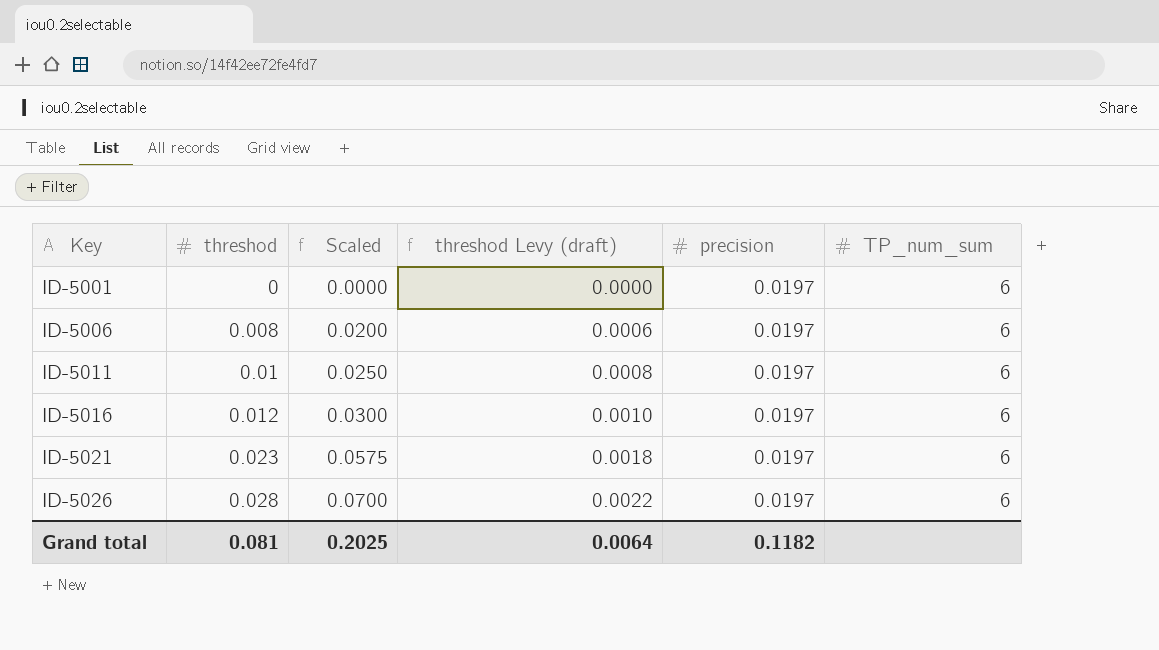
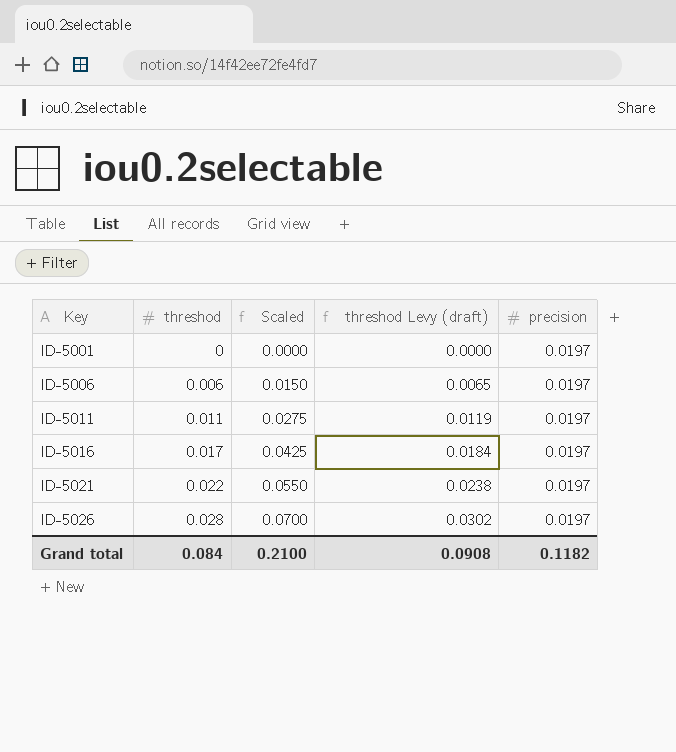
column TP_num_sum | position: 6 -> none
column threshod Levy (draft) | formula: [threshod] * 0.08 -> [threshod] * 1.08
ID-5006 | threshod: 0.008 -> 0.006
ID-5006 | Scaled: 0.0200 -> 0.0150
ID-5011 | threshod: 0.01 -> 0.011
ID-5011 | Scaled: 0.0250 -> 0.0275
ID-5016 | threshod: 0.012 -> 0.017
ID-5016 | Scaled: 0.0300 -> 0.0425
ID-5021 | threshod: 0.023 -> 0.022
ID-5021 | Scaled: 0.0575 -> 0.0550
Grand total | threshod: 0.081 -> 0.084
Grand total | Scaled: 0.2025 -> 0.2100
Grand total | threshod Levy (draft): 0.0064 -> 0.0908

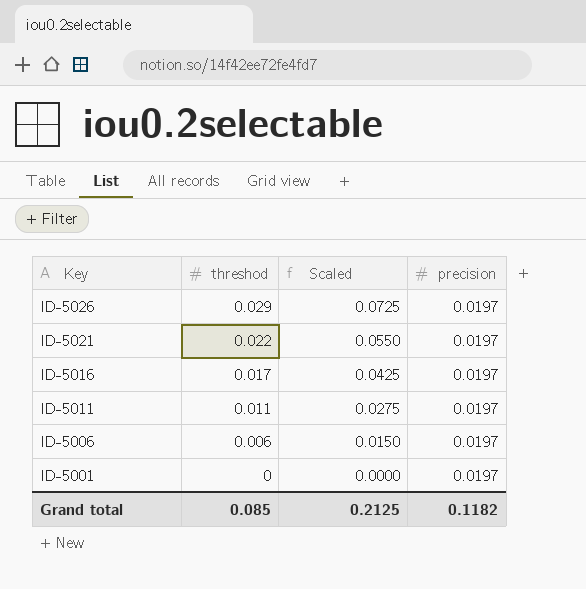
row order: Key ascending -> Key descending
column threshod Levy (draft) | formula: [threshod] * 1.08 -> none
ID-5026 | threshod: 0.028 -> 0.029
ID-5026 | Scaled: 0.0700 -> 0.0725
Grand total | threshod: 0.084 -> 0.085
Grand total | Scaled: 0.2100 -> 0.2125

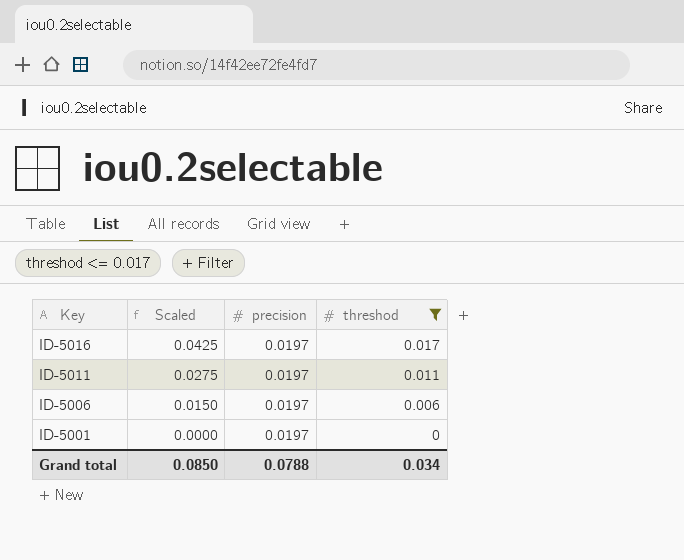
filter: none -> threshod <= 0.017
column threshod | position: 2 -> 4
Grand total | Scaled: 0.2125 -> 0.0850
Grand total | precision: 0.1182 -> 0.0788
Grand total | threshod: 0.085 -> 0.034

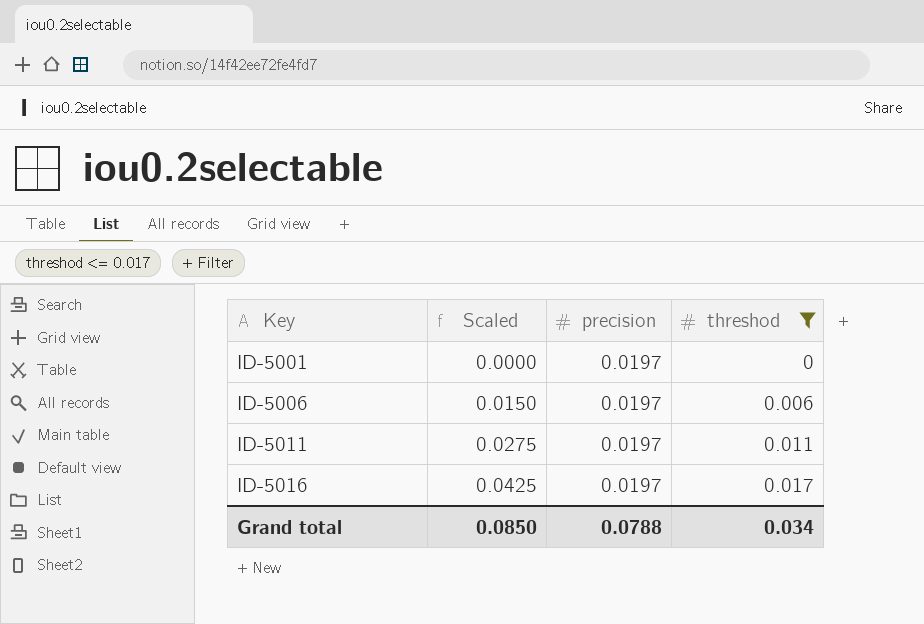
row order: Key descending -> Key ascending

